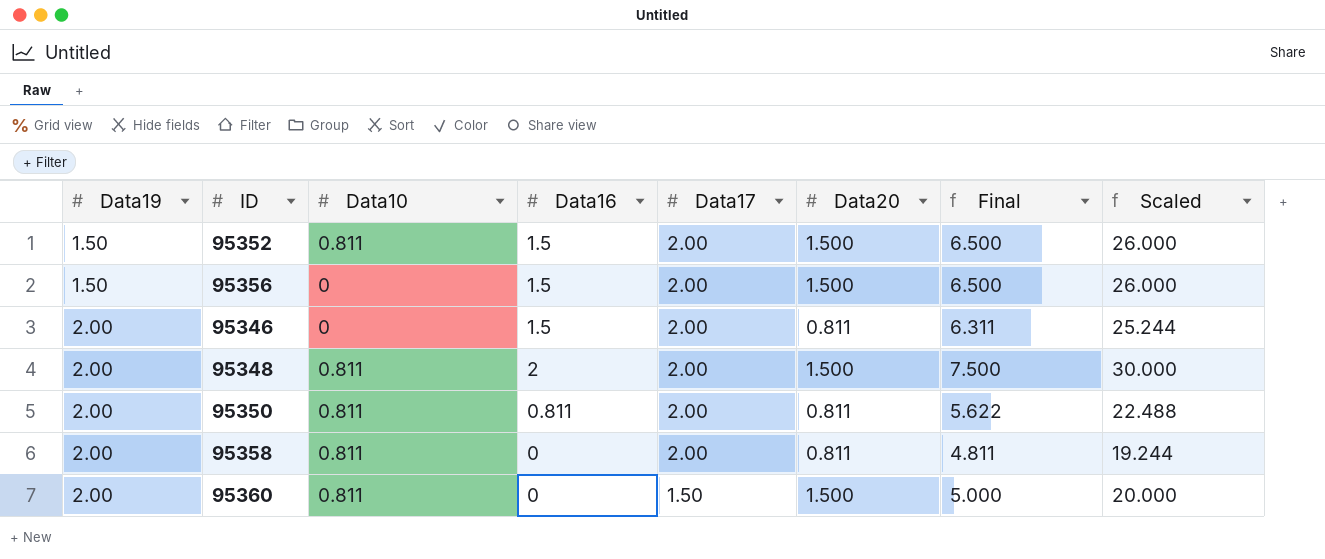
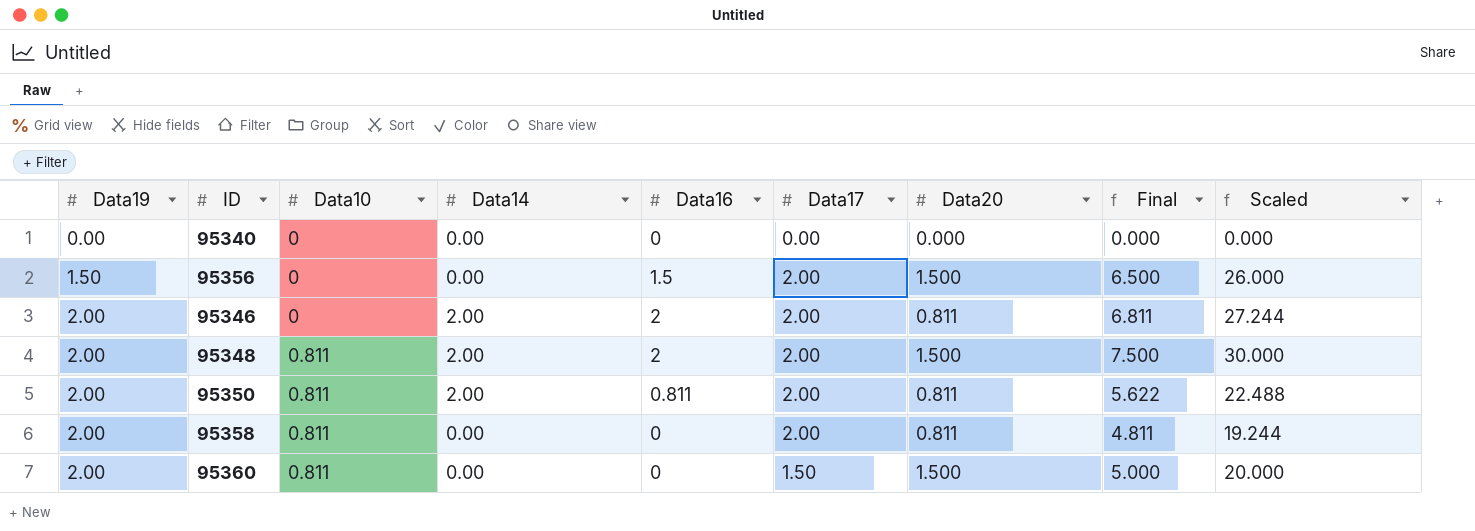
column Data14 | position: none -> 4
row 95352: 1.50 | 0.811 | 1.5 | 2.00 | 1.500 | 6.500 | 26.000 -> none
row 95340: none -> 0.00 | 0 | 0.00 | 0 | 0.00 | 0.000 | 0.000 | 0.000
95346 | Data16: 1.5 -> 2
95346 | Final: 6.311 -> 6.811
95346 | Scaled: 25.244 -> 27.244

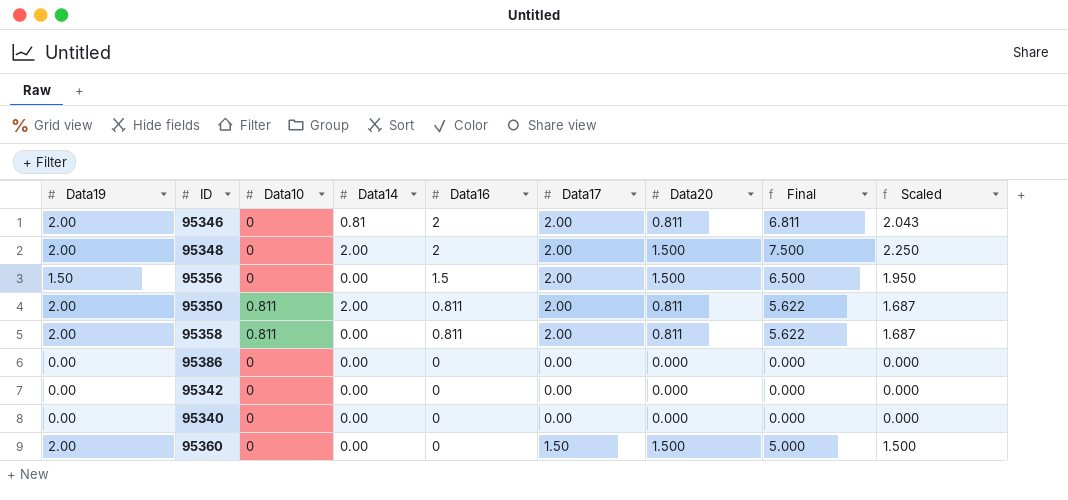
row order: Data19 ascending -> Data16 descending
column Scaled | formula: [Final] * 4 -> [Final] * 0.3
95346 | Data14: 2.00 -> 0.81
95348 | Data10: 0.811 -> 0
95358 | Data16: 0 -> 0.811
95358 | Final: 4.811 -> 5.622
row 95386: none -> 0.00 | 0 | 0.00 | 0 | 0.00 | 0.000 | 0.000 | 0.000
row 95342: none -> 0.00 | 0 | 0.00 | 0 | 0.00 | 0.000 | 0.000 | 0.000
95360 | Data10: 0.811 -> 0

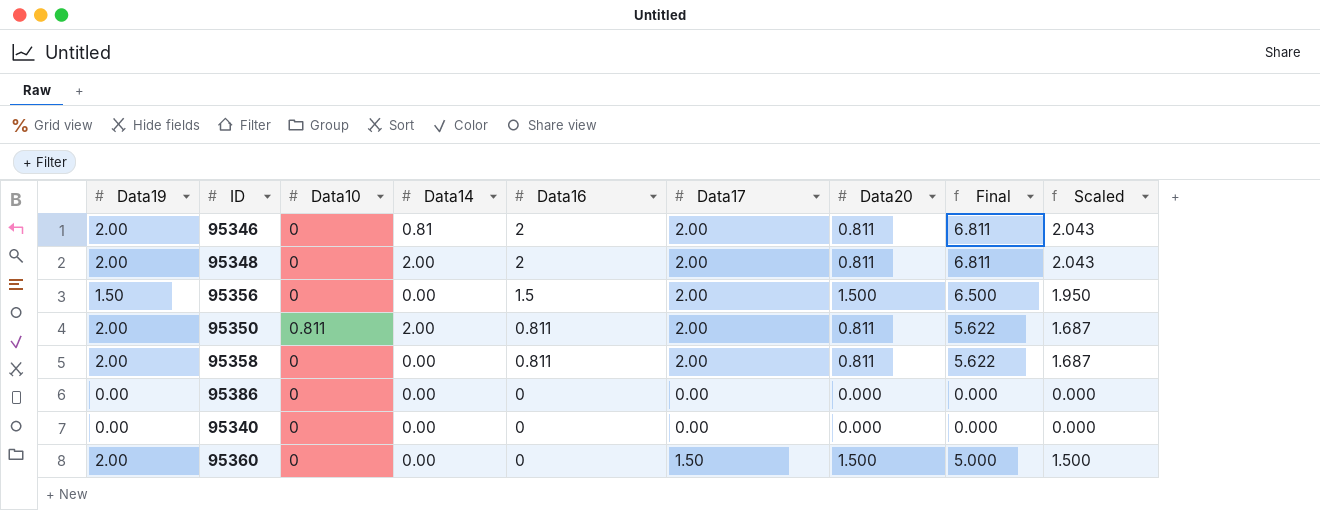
row 95342: 0.00 | 0 | 0.00 | 0 | 0.00 | 0.000 | 0.000 | 0.000 -> none
95348 | Data20: 1.500 -> 0.811
95348 | Final: 7.500 -> 6.811
95348 | Scaled: 2.250 -> 2.043
95358 | Data10: 0.811 -> 0

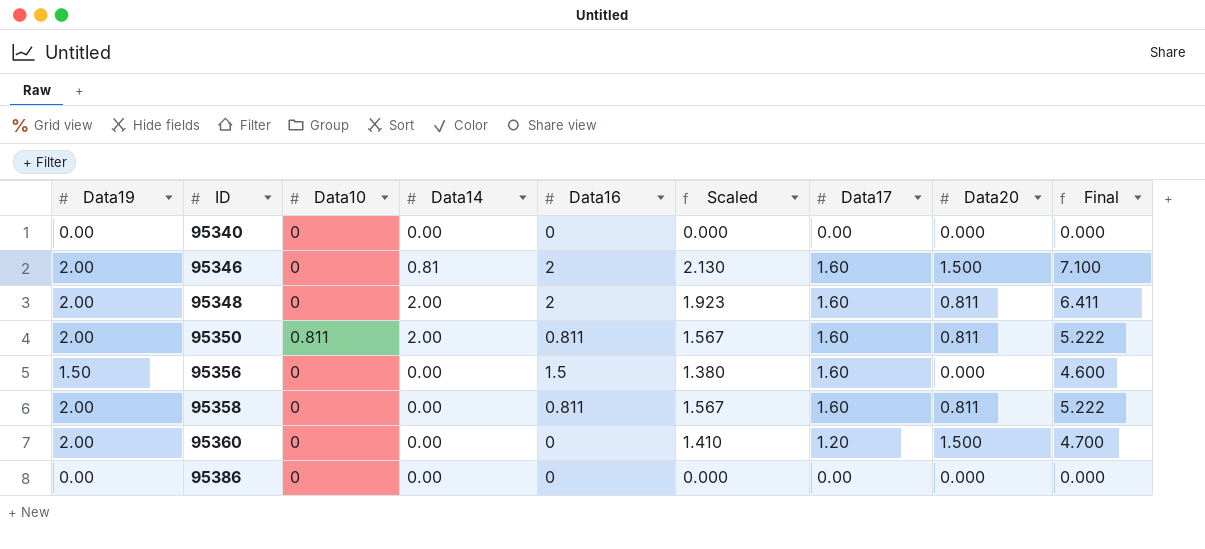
row order: Data16 descending -> ID ascending
column Scaled | position: 9 -> 6
95346 | Scaled: 2.043 -> 2.130
95346 | Data17: 2.00 -> 1.60
95346 | Data20: 0.811 -> 1.500
95346 | Final: 6.811 -> 7.100
95348 | Scaled: 2.043 -> 1.923
95348 | Data17: 2.00 -> 1.60
95348 | Final: 6.811 -> 6.411
95350 | Scaled: 1.687 -> 1.567
95350 | Data17: 2.00 -> 1.60
95350 | Final: 5.622 -> 5.222
95356 | Scaled: 1.950 -> 1.380
95356 | Data17: 2.00 -> 1.60
95356 | Data20: 1.500 -> 0.000
95356 | Final: 6.500 -> 4.600
95358 | Scaled: 1.687 -> 1.567
95358 | Data17: 2.00 -> 1.60
95358 | Final: 5.622 -> 5.222
95360 | Scaled: 1.500 -> 1.410
95360 | Data17: 1.50 -> 1.20
95360 | Final: 5.000 -> 4.700

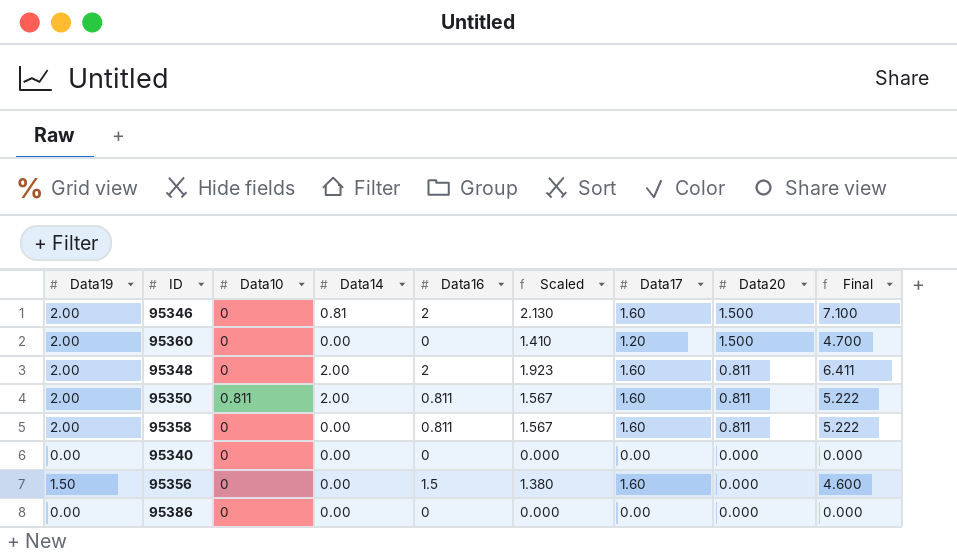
row order: ID ascending -> Data20 descending

